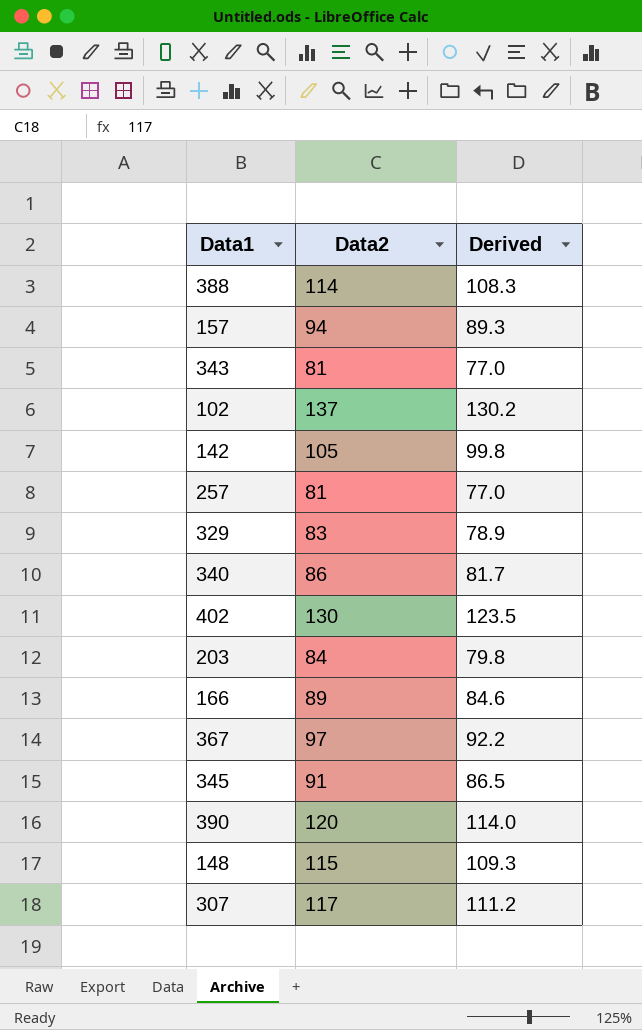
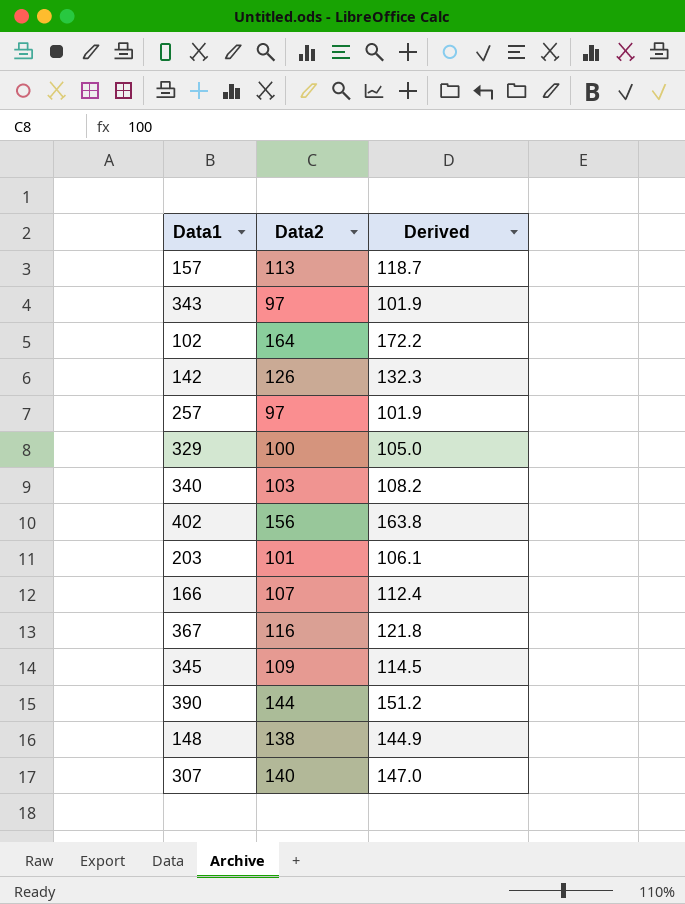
column Derived | formula: [Data2] * 0.95 -> [Data2] * 1.05
row 388: 114 | 108.3 -> none
157 | Data2: 94 -> 113
343 | Data2: 81 -> 97
102 | Data2: 137 -> 164
142 | Data2: 105 -> 126
257 | Data2: 81 -> 97
329 | Data2: 83 -> 100
340 | Data2: 86 -> 103
402 | Data2: 130 -> 156
203 | Data2: 84 -> 101
166 | Data2: 89 -> 107
367 | Data2: 97 -> 116
345 | Data2: 91 -> 109
390 | Data2: 120 -> 144
148 | Data2: 115 -> 138
307 | Data2: 117 -> 140

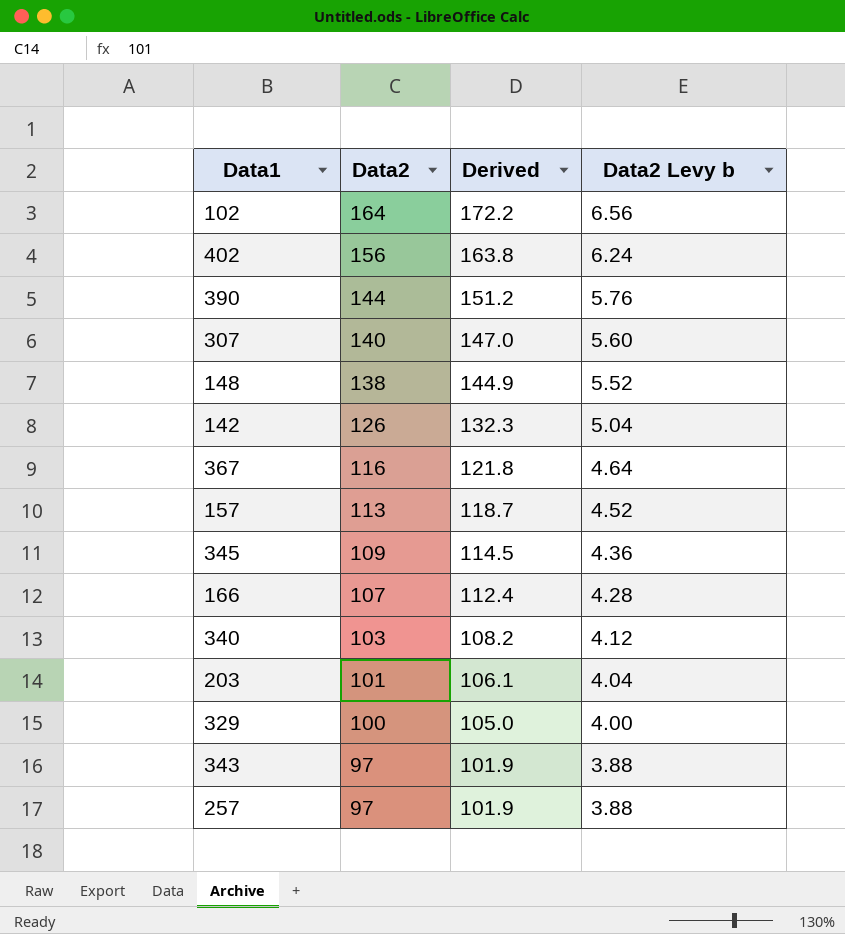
row order: none -> Data2 descending
column Data2 Levy b | formula: none -> [Data2] * 0.04

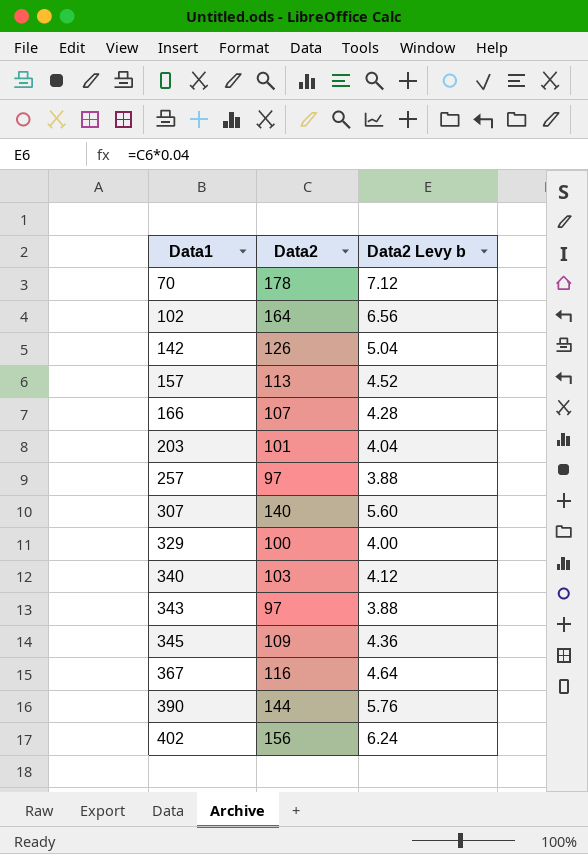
row order: Data2 descending -> Data1 ascending
column Derived | formula: [Data2] * 1.05 -> none
row 148: 138 | 144.9 | 5.52 -> none
row 70: none -> 178 | 7.12

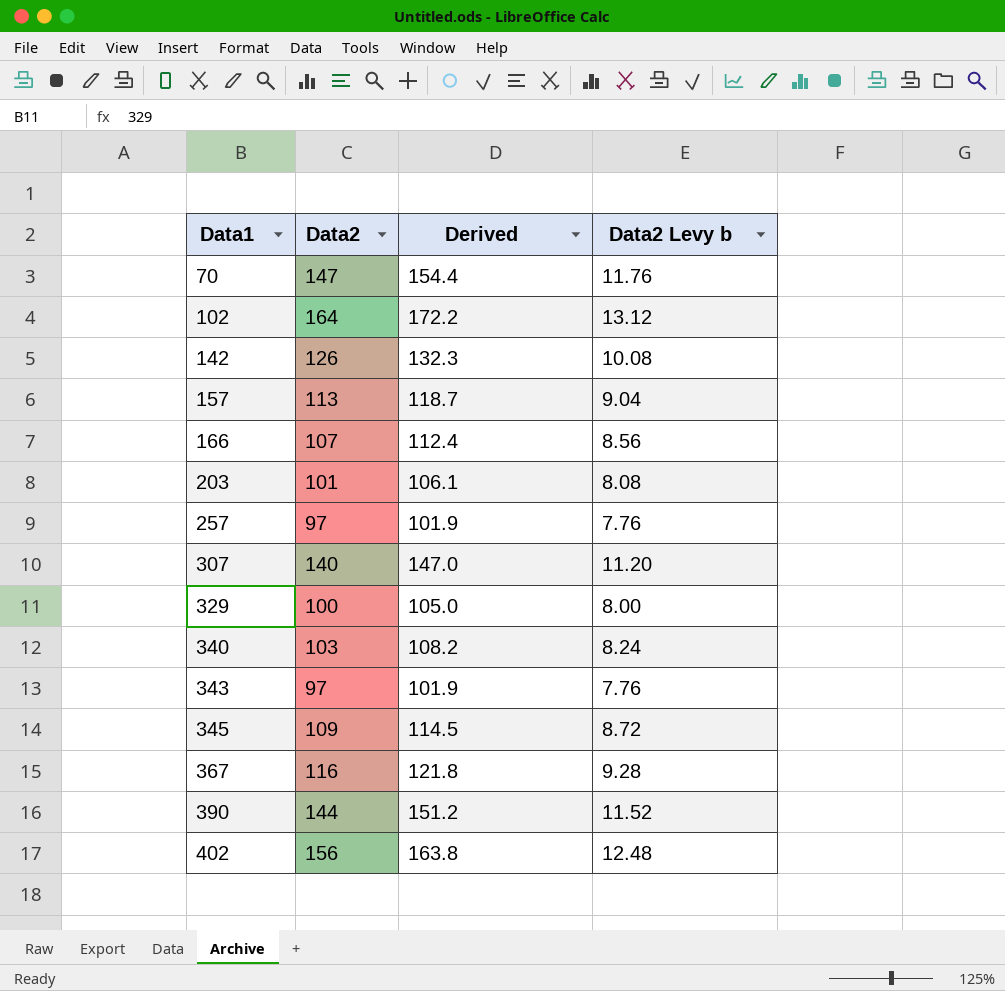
column Derived | formula: none -> [Data2] * 1.05
column Data2 Levy b | formula: [Data2] * 0.04 -> [Data2] * 0.08
70 | Data2: 178 -> 147

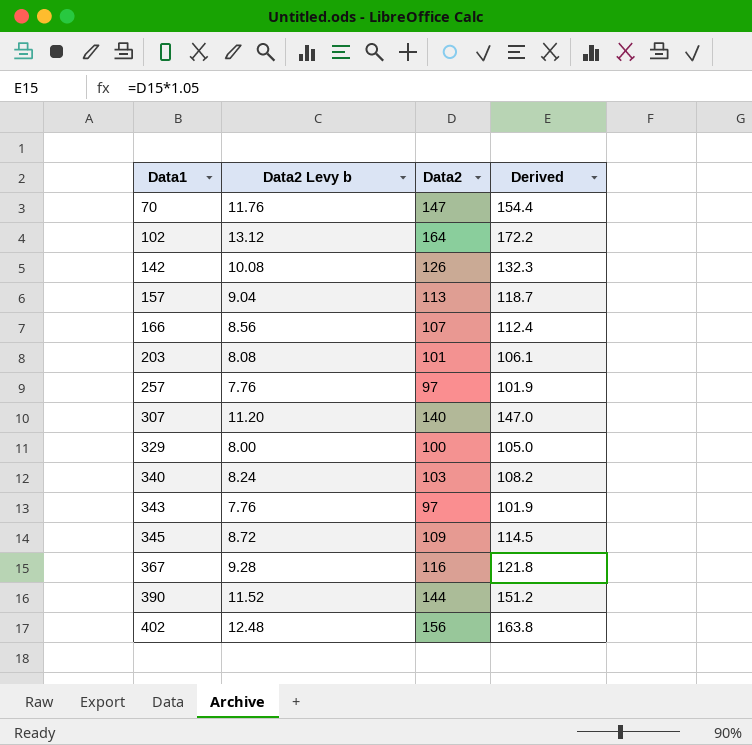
column Data2 Levy b | position: 4 -> 2

